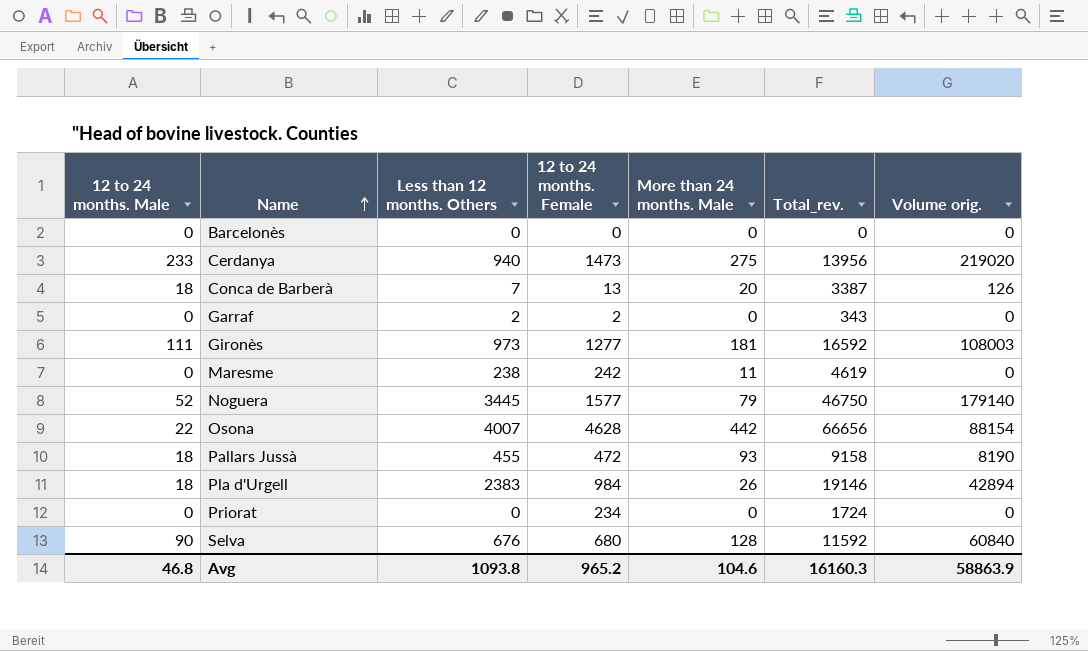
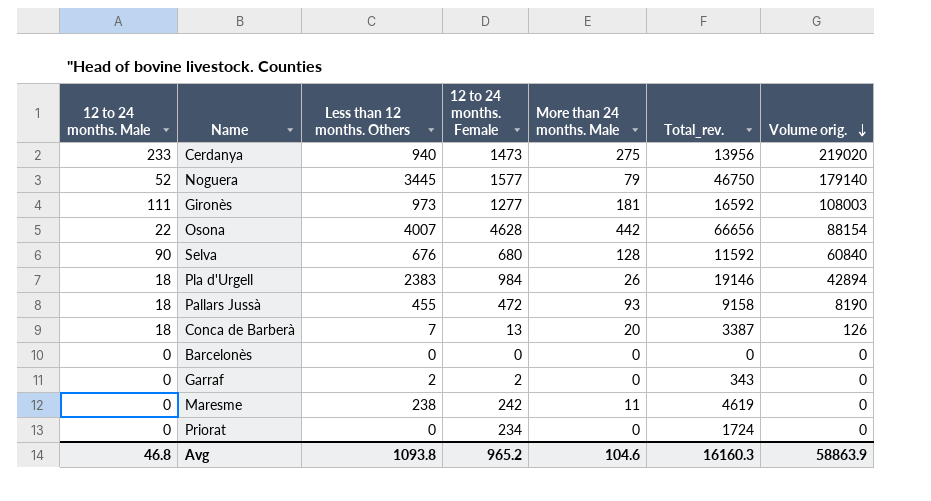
row order: Name ascending -> Volume orig. descending

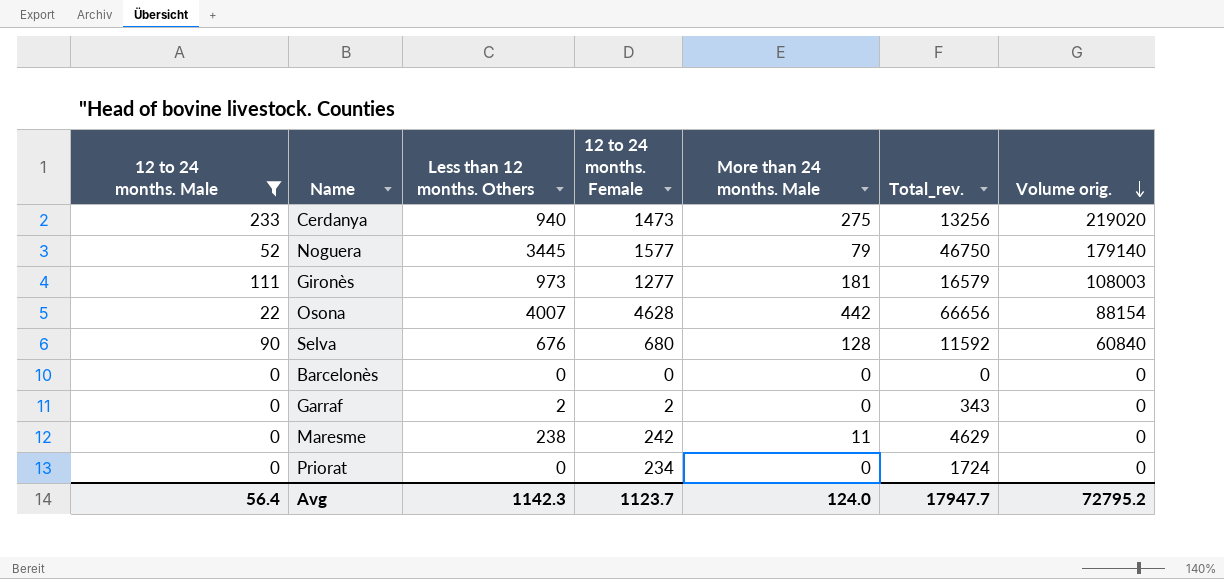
filter: none -> 12 to 24 months. Male != 18
Cerdanya | Total_rev.: 13956 -> 13256
Gironès | Total_rev.: 16592 -> 16579
Maresme | Total_rev.: 4619 -> 4629
Avg | 12 to 24 months. Male: 46.8 -> 56.4
Avg | Less than 12 months. Others: 1093.8 -> 1142.3
Avg | 12 to 24 months. Female: 965.2 -> 1123.7
Avg | More than 24 months. Male: 104.6 -> 124.0
Avg | Total_rev.: 16160.3 -> 17947.7
Avg | Volume orig.: 58863.9 -> 72795.2

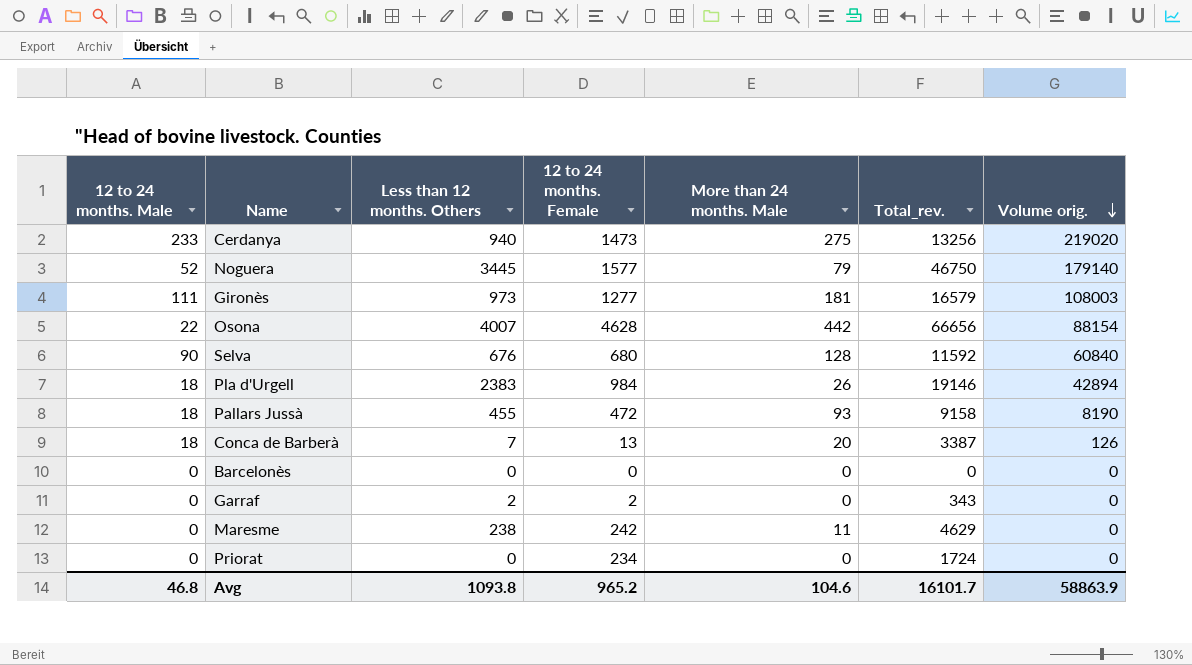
filter: 12 to 24 months. Male != 18 -> none
Avg | 12 to 24 months. Male: 56.4 -> 46.8
Avg | Less than 12 months. Others: 1142.3 -> 1093.8
Avg | 12 to 24 months. Female: 1123.7 -> 965.2
Avg | More than 24 months. Male: 124.0 -> 104.6
Avg | Total_rev.: 17947.7 -> 16101.7
Avg | Volume orig.: 72795.2 -> 58863.9

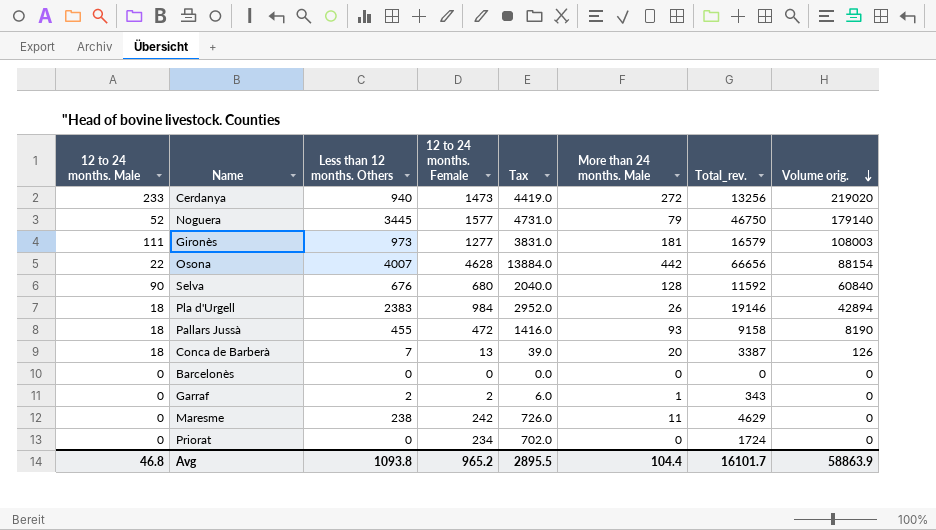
column Tax | formula: none -> [12 to 24 months. Female] * 3
Cerdanya | More than 24 months. Male: 275 -> 272
Garraf | More than 24 months. Male: 0 -> 1
Avg | More than 24 months. Male: 104.6 -> 104.4

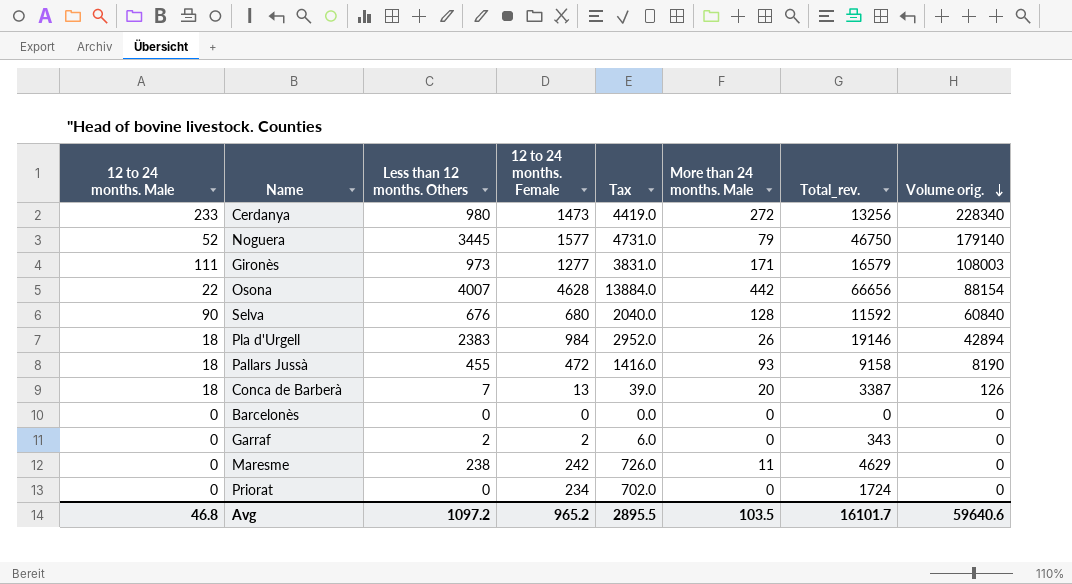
Cerdanya | Less than 12 months. Others: 940 -> 980
Cerdanya | Volume orig.: 219020 -> 228340
Gironès | More than 24 months. Male: 181 -> 171
Garraf | More than 24 months. Male: 1 -> 0
Avg | Less than 12 months. Others: 1093.8 -> 1097.2
Avg | More than 24 months. Male: 104.4 -> 103.5
Avg | Volume orig.: 58863.9 -> 59640.6

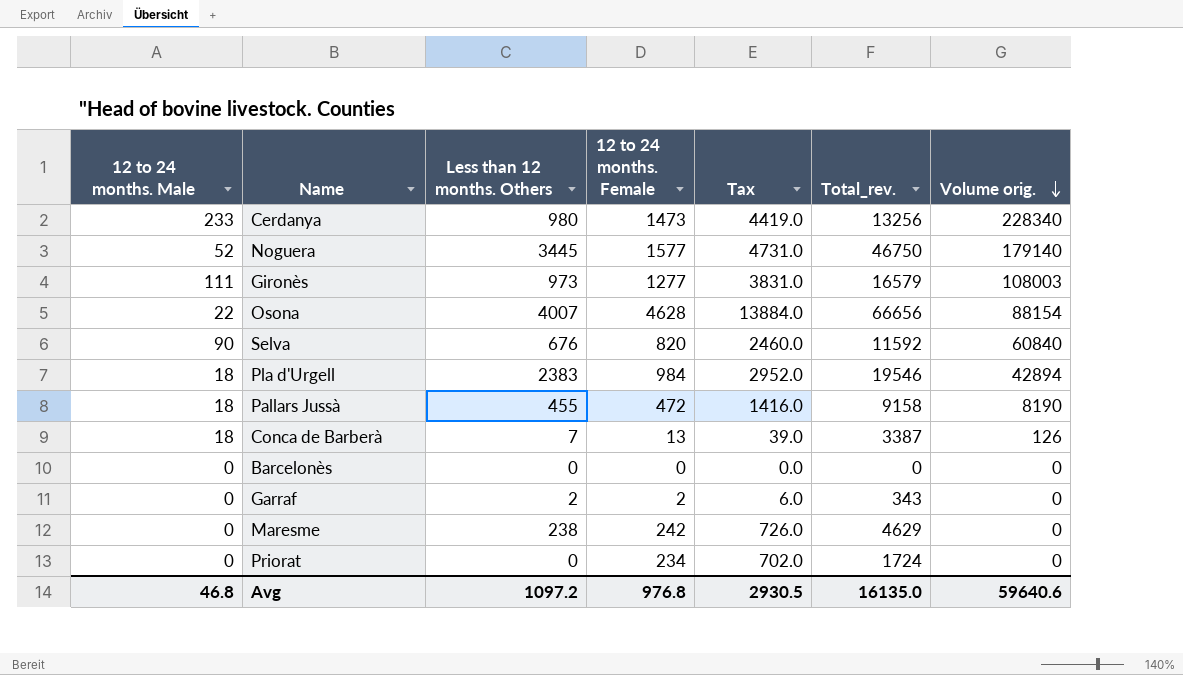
column More than 24 months. Male | position: 6 -> none
Selva | 12 to 24 months. Female: 680 -> 820
Selva | Tax: 2040.0 -> 2460.0
Pla d'Urgell | Total_rev.: 19146 -> 19546
Avg | 12 to 24 months. Female: 965.2 -> 976.8
Avg | Tax: 2895.5 -> 2930.5
Avg | Total_rev.: 16101.7 -> 16135.0

